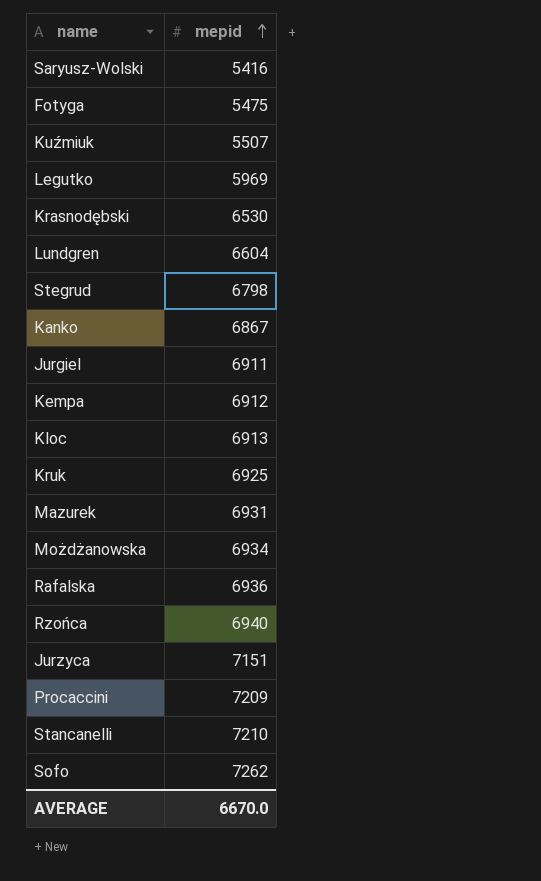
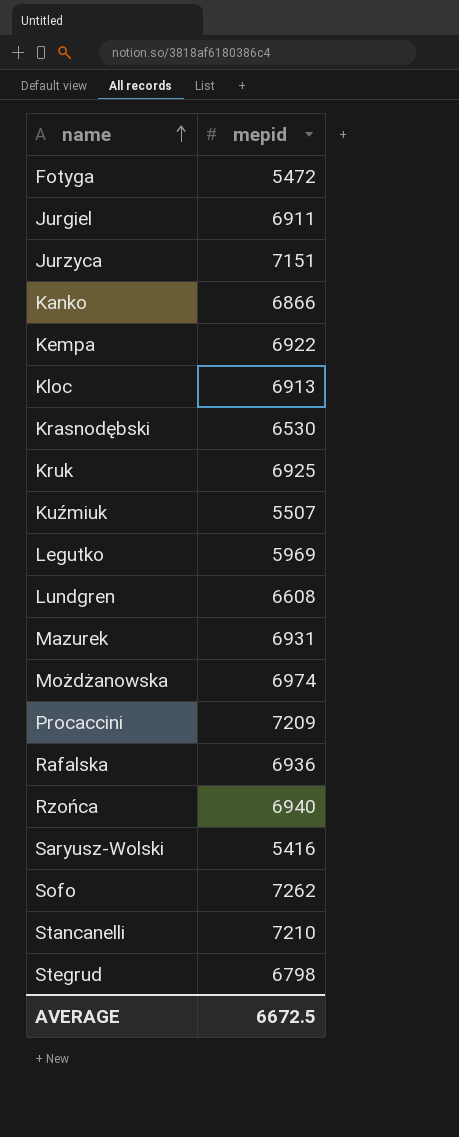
row order: mepid ascending -> name ascending
Fotyga | mepid: 5475 -> 5472
Kanko | mepid: 6867 -> 6866
Kempa | mepid: 6912 -> 6922
Lundgren | mepid: 6604 -> 6608
Możdżanowska | mepid: 6934 -> 6974
AVERAGE | mepid: 6670.0 -> 6672.5

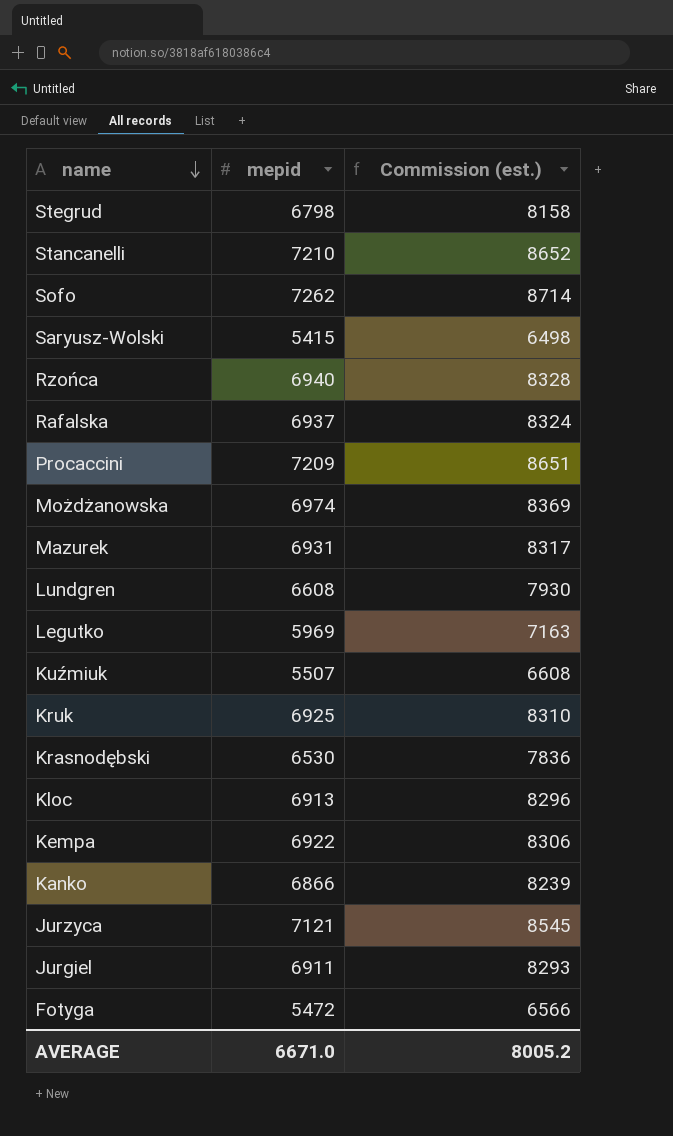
row order: name ascending -> name descending
column Commission (est.) | formula: none -> [mepid] * 1.2
Saryusz-Wolski | mepid: 5416 -> 5415
Rafalska | mepid: 6936 -> 6937
Jurzyca | mepid: 7151 -> 7121
AVERAGE | mepid: 6672.5 -> 6671.0

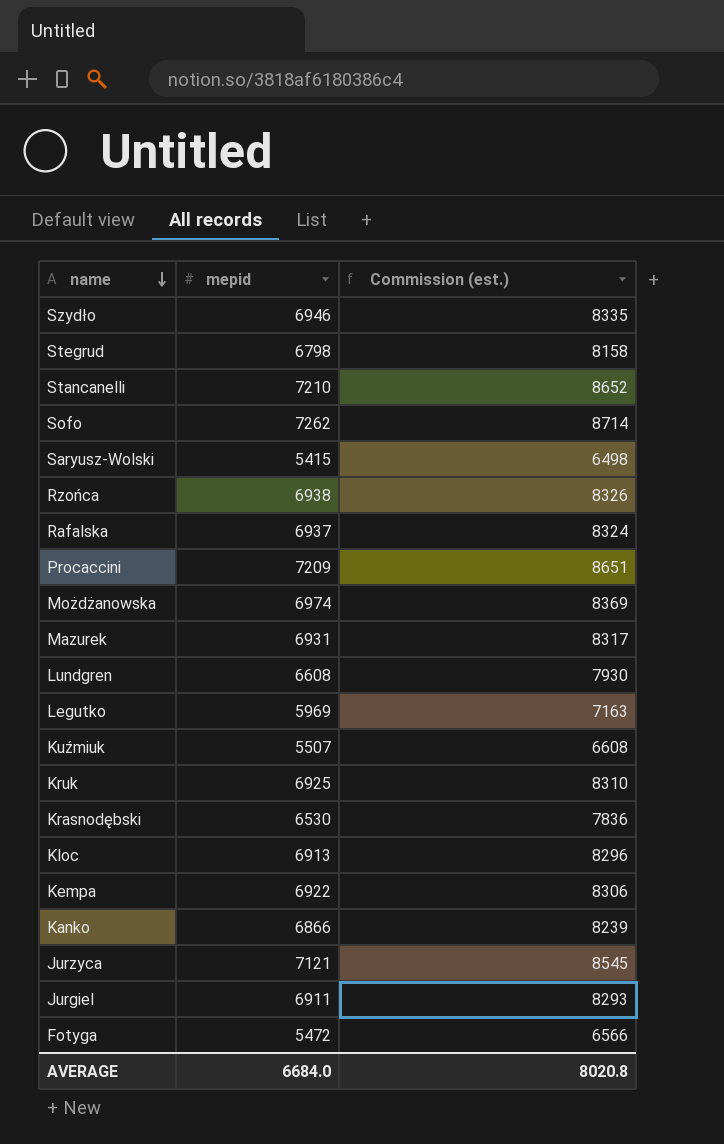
row Szydło: none -> 6946 | 8335
Rzońca | mepid: 6940 -> 6938
Rzońca | Commission (est.): 8328 -> 8326
AVERAGE | mepid: 6671.0 -> 6684.0
AVERAGE | Commission (est.): 8005.2 -> 8020.8

